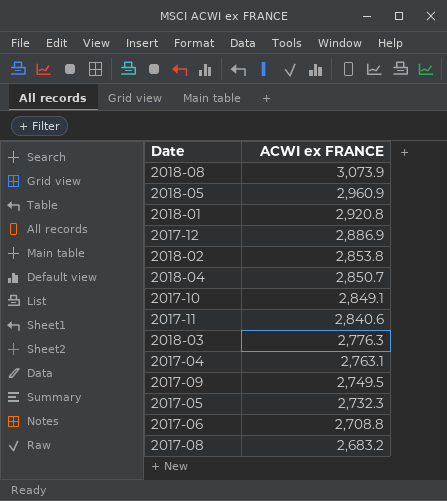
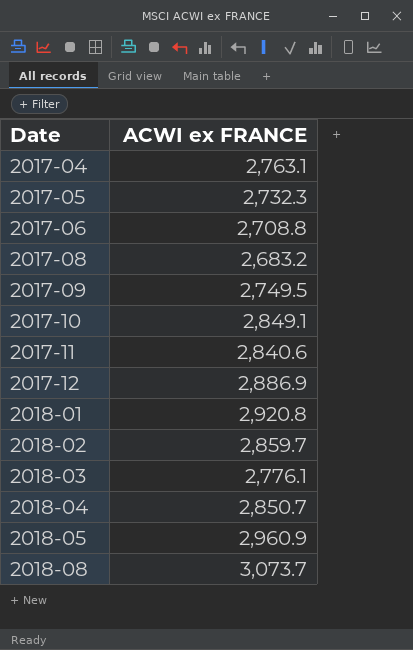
row order: ACWI ex FRANCE descending -> Date ascending
2018-02 | ACWI ex FRANCE: 2,853.8 -> 2,859.7
2018-03 | ACWI ex FRANCE: 2,776.3 -> 2,776.1
2018-08 | ACWI ex FRANCE: 3,073.9 -> 3,073.7

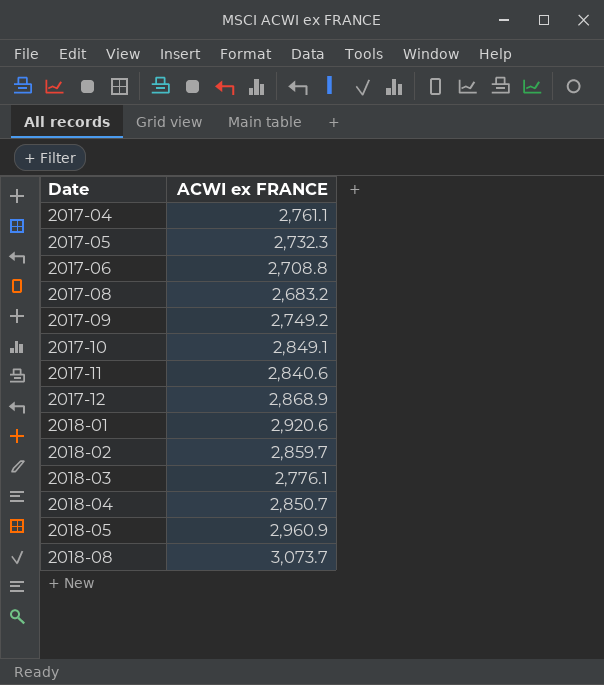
2017-04 | ACWI ex FRANCE: 2,763.1 -> 2,761.1
2017-09 | ACWI ex FRANCE: 2,749.5 -> 2,749.2
2017-12 | ACWI ex FRANCE: 2,886.9 -> 2,868.9
2018-01 | ACWI ex FRANCE: 2,920.8 -> 2,920.6

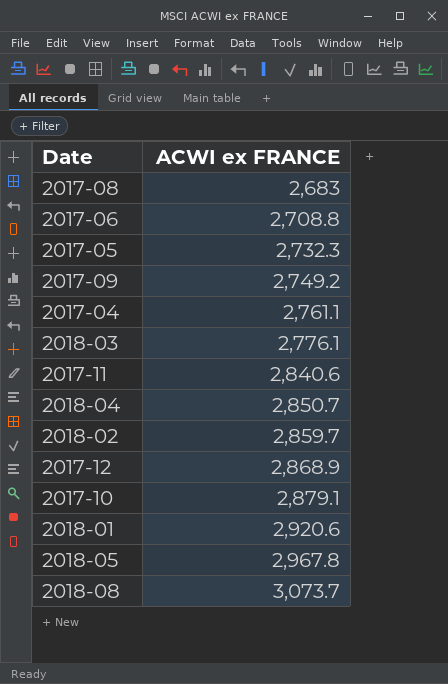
row order: Date ascending -> ACWI ex FRANCE ascending
2017-08 | ACWI ex FRANCE: 2,683.2 -> 2,683
2017-10 | ACWI ex FRANCE: 2,849.1 -> 2,879.1
2018-05 | ACWI ex FRANCE: 2,960.9 -> 2,967.8

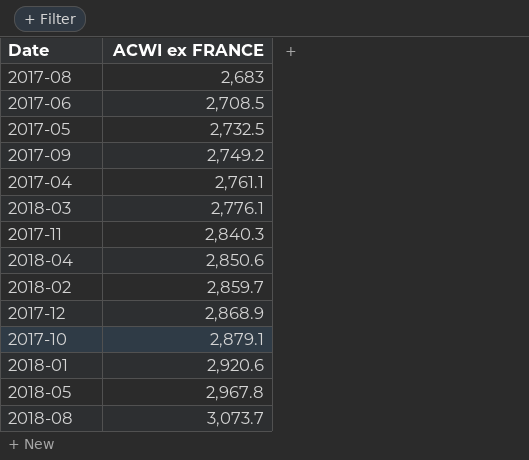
2017-06 | ACWI ex FRANCE: 2,708.8 -> 2,708.5
2017-05 | ACWI ex FRANCE: 2,732.3 -> 2,732.5
2017-11 | ACWI ex FRANCE: 2,840.6 -> 2,840.3
2018-04 | ACWI ex FRANCE: 2,850.7 -> 2,850.6

